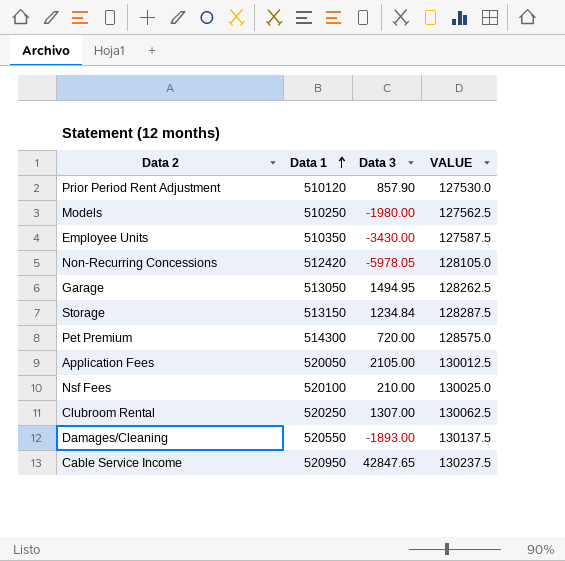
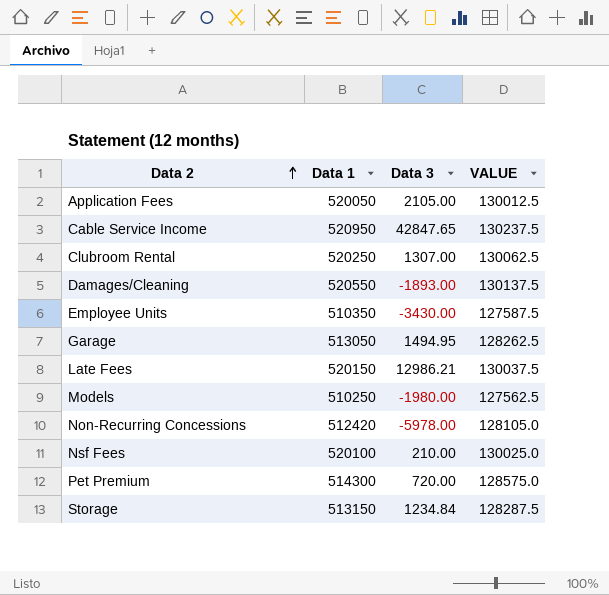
row order: Data 1 ascending -> Data 2 ascending
row Prior Period Rent Adjustment: 510120 | 857.90 | 127530.0 -> none
row Late Fees: none -> 520150 | 12986.21 | 130037.5
Non-Recurring Concessions | Data 3: -5978.05 -> -5978.00

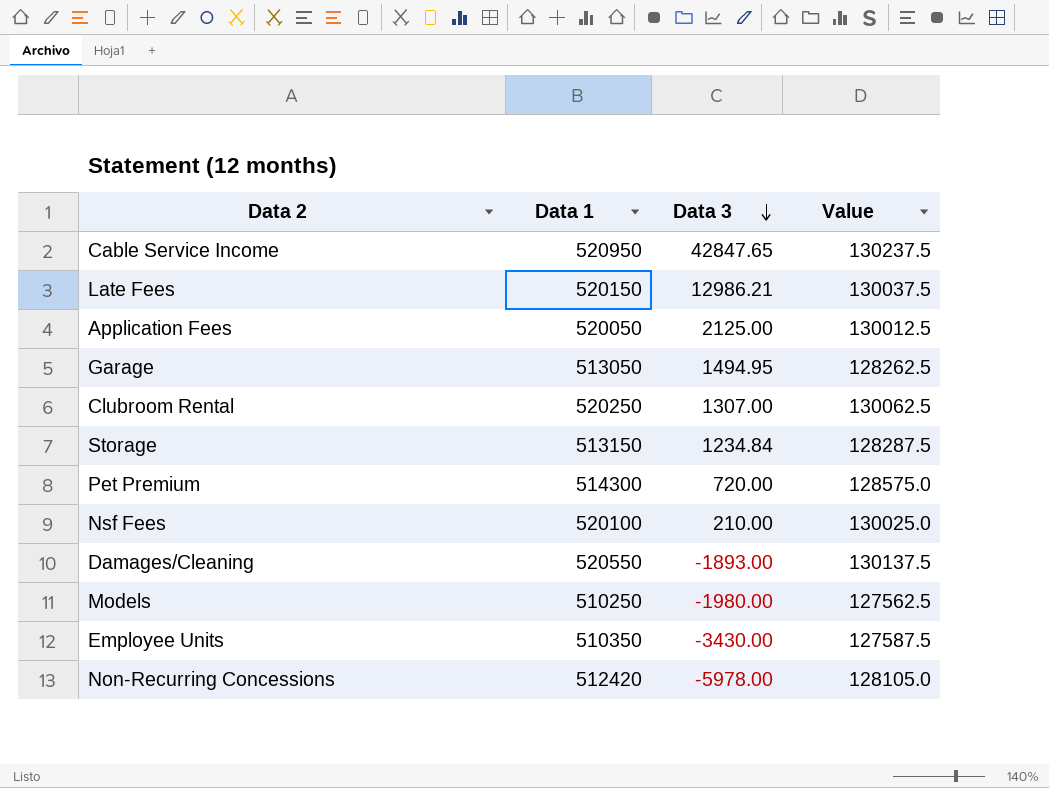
row order: Data 2 ascending -> Data 3 descending
column name: VALUE -> Value
Application Fees | Data 3: 2105.00 -> 2125.00

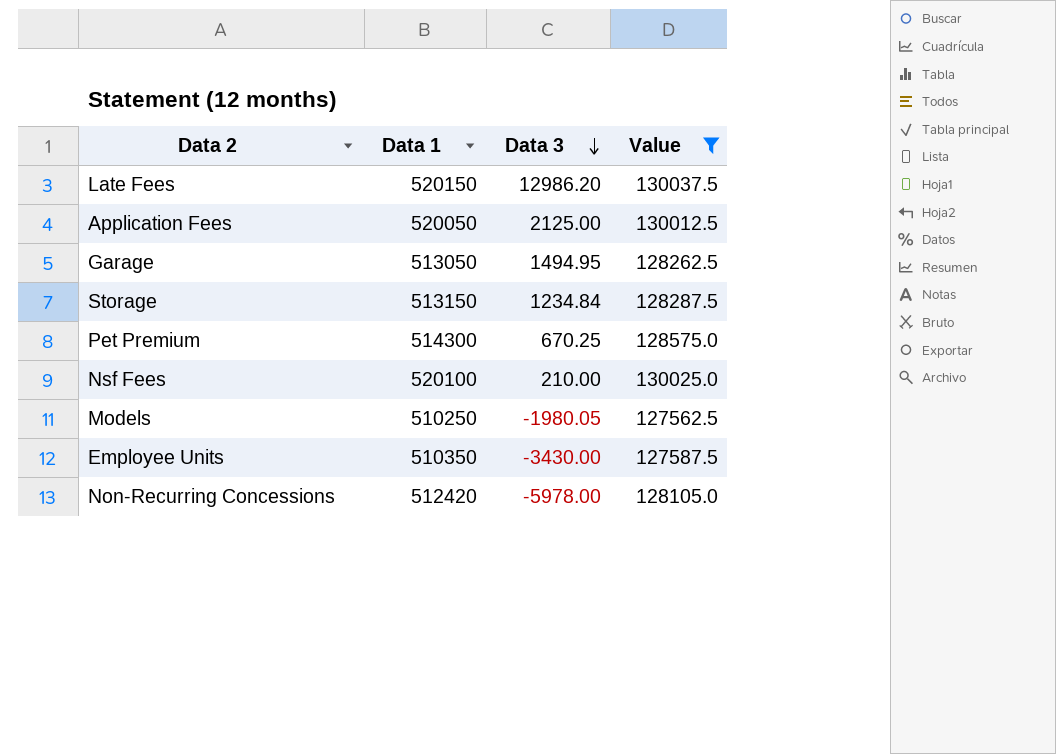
filter: none -> Value <= 130037.5
Late Fees | Data 3: 12986.21 -> 12986.20
Pet Premium | Data 3: 720.00 -> 670.25
Models | Data 3: -1980.00 -> -1980.05

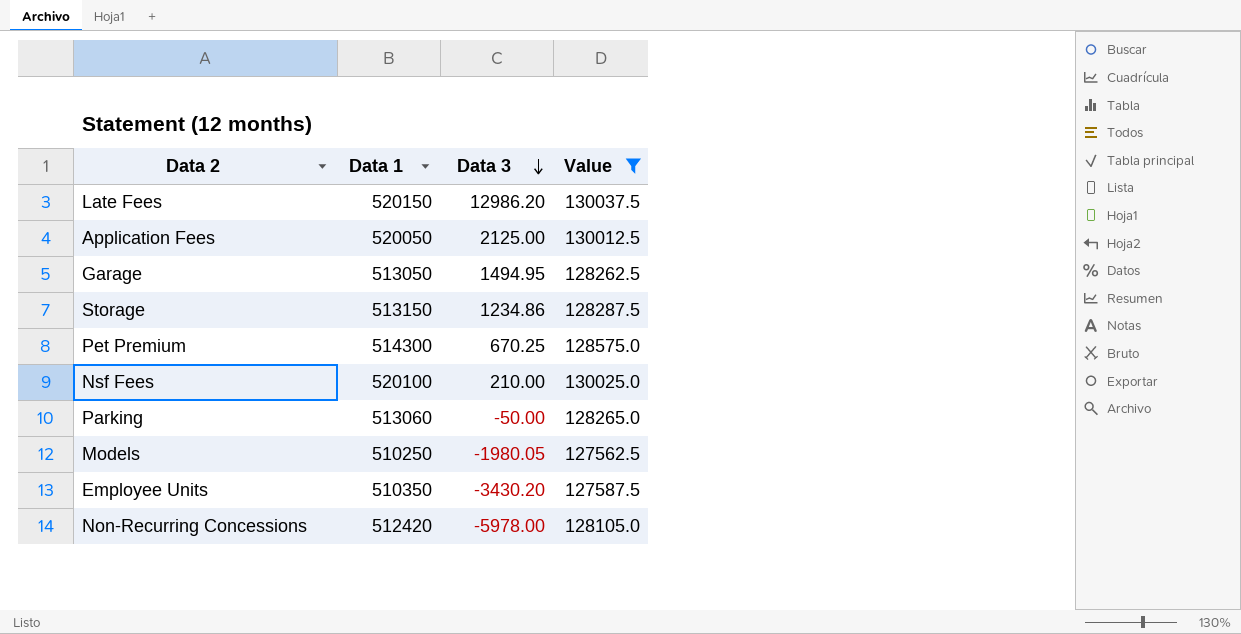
Storage | Data 3: 1234.84 -> 1234.86
row Parking: none -> 513060 | -50.00 | 128265.0
Employee Units | Data 3: -3430.00 -> -3430.20

